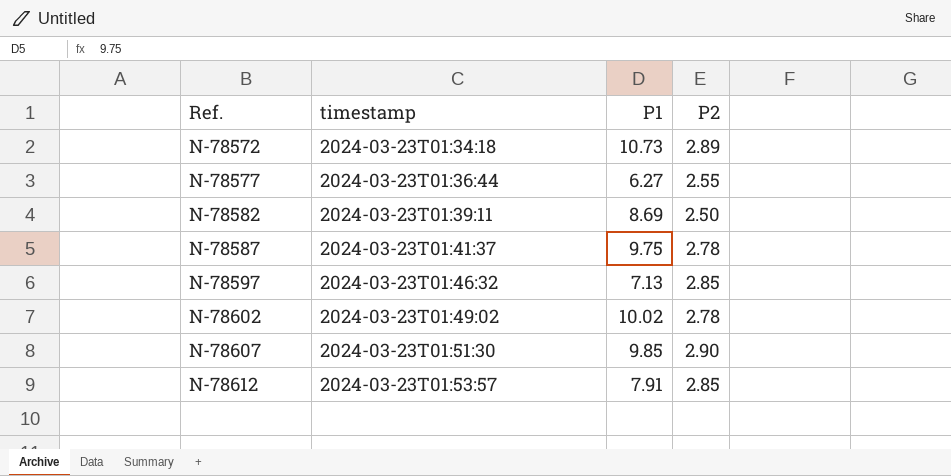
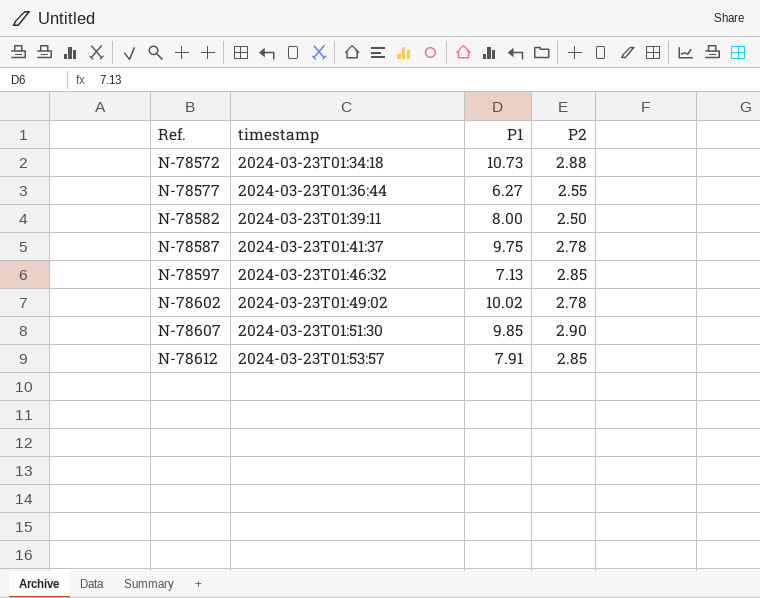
N-78572 | P2: 2.89 -> 2.88
N-78582 | P1: 8.69 -> 8.00

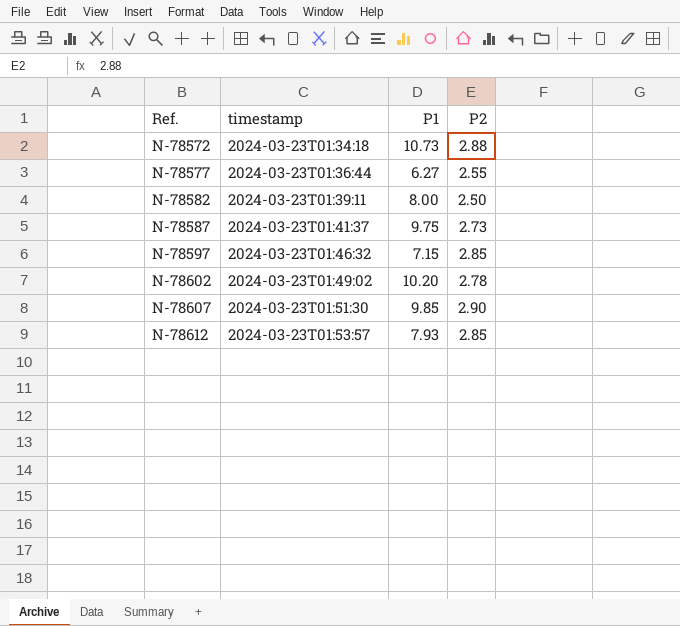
N-78587 | P2: 2.78 -> 2.73
N-78597 | P1: 7.13 -> 7.15
N-78602 | P1: 10.02 -> 10.20
N-78612 | P1: 7.91 -> 7.93

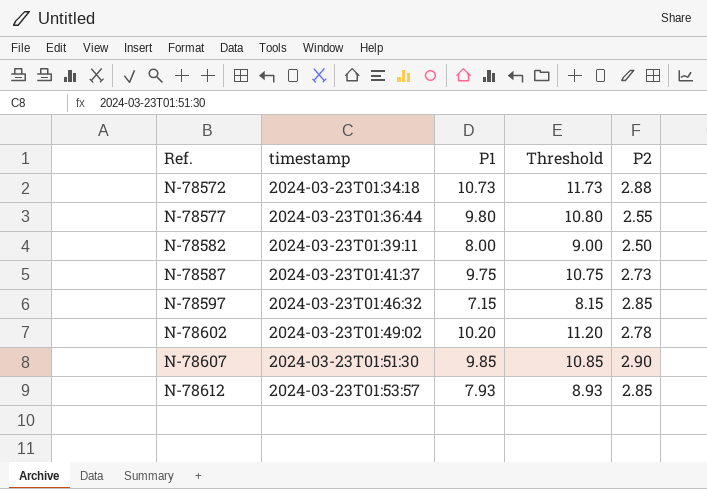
column Threshold | formula: none -> [P1] + 1
N-78577 | P1: 6.27 -> 9.80

